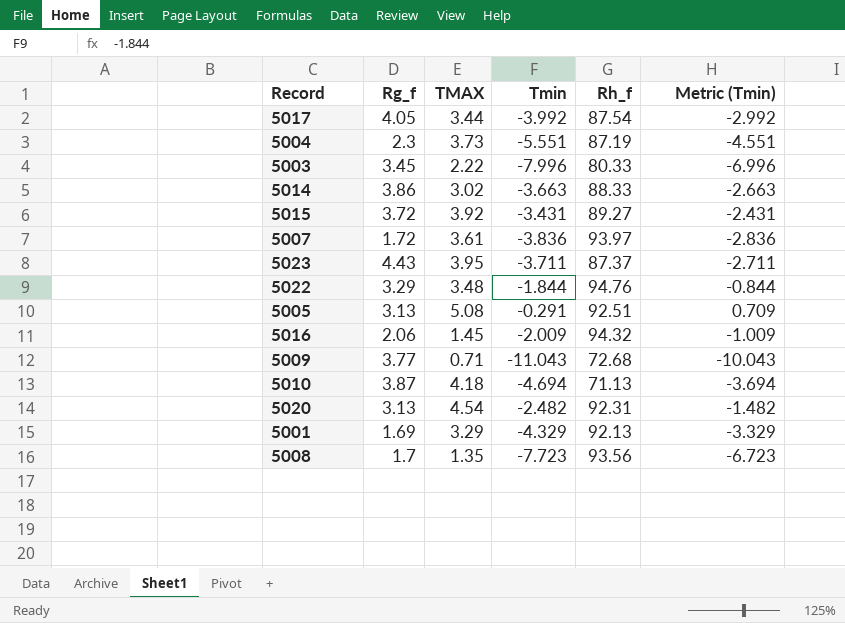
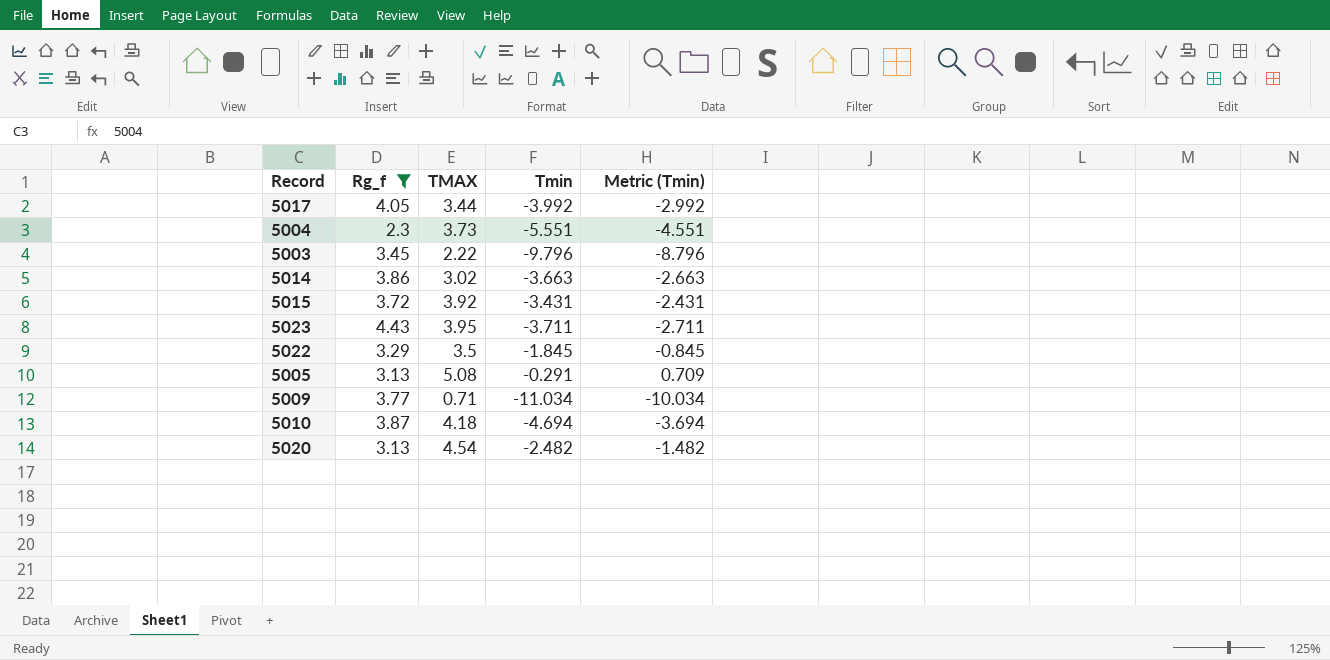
filter: none -> Rg_f >= 2.3
column Rh_f | position: 5 -> none
5003 | Tmin: -7.996 -> -9.796
5003 | Metric (Tmin): -6.996 -> -8.796
5022 | TMAX: 3.48 -> 3.5
5022 | Tmin: -1.844 -> -1.845
5022 | Metric (Tmin): -0.844 -> -0.845
5009 | Tmin: -11.043 -> -11.034
5009 | Metric (Tmin): -10.043 -> -10.034

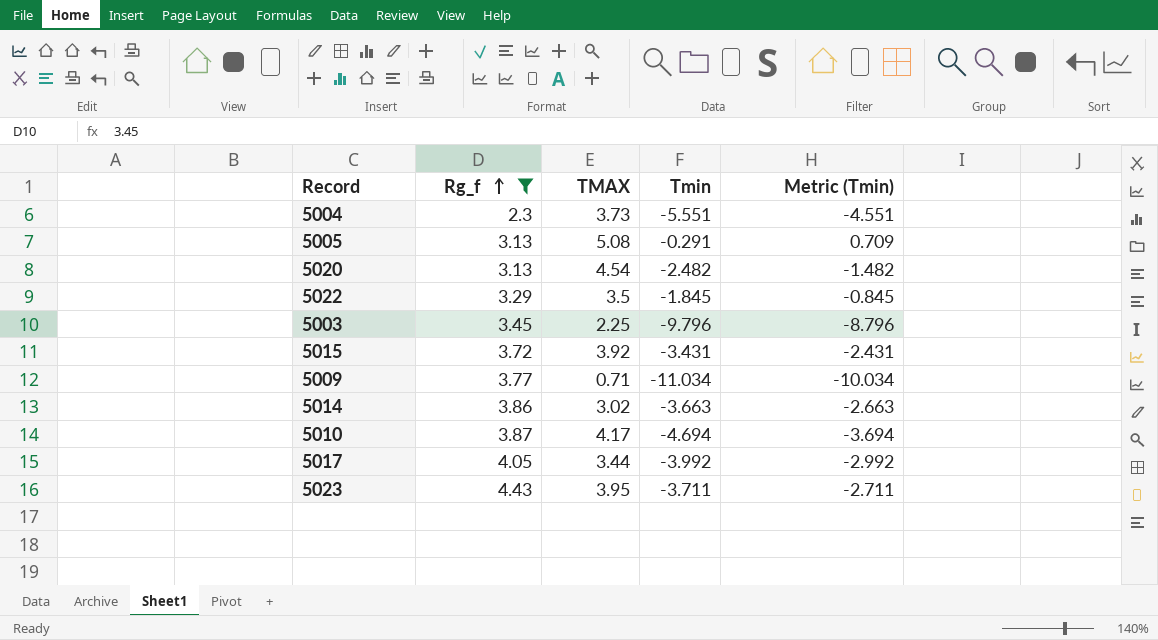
row order: none -> Rg_f ascending
5003 | TMAX: 2.22 -> 2.25
5010 | TMAX: 4.18 -> 4.17

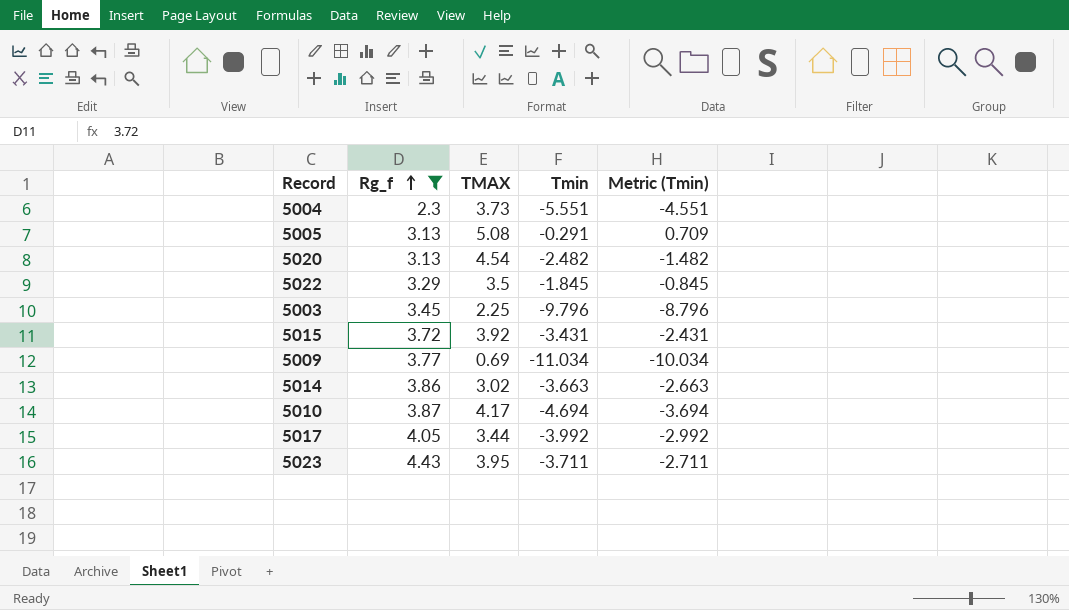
5009 | TMAX: 0.71 -> 0.69

